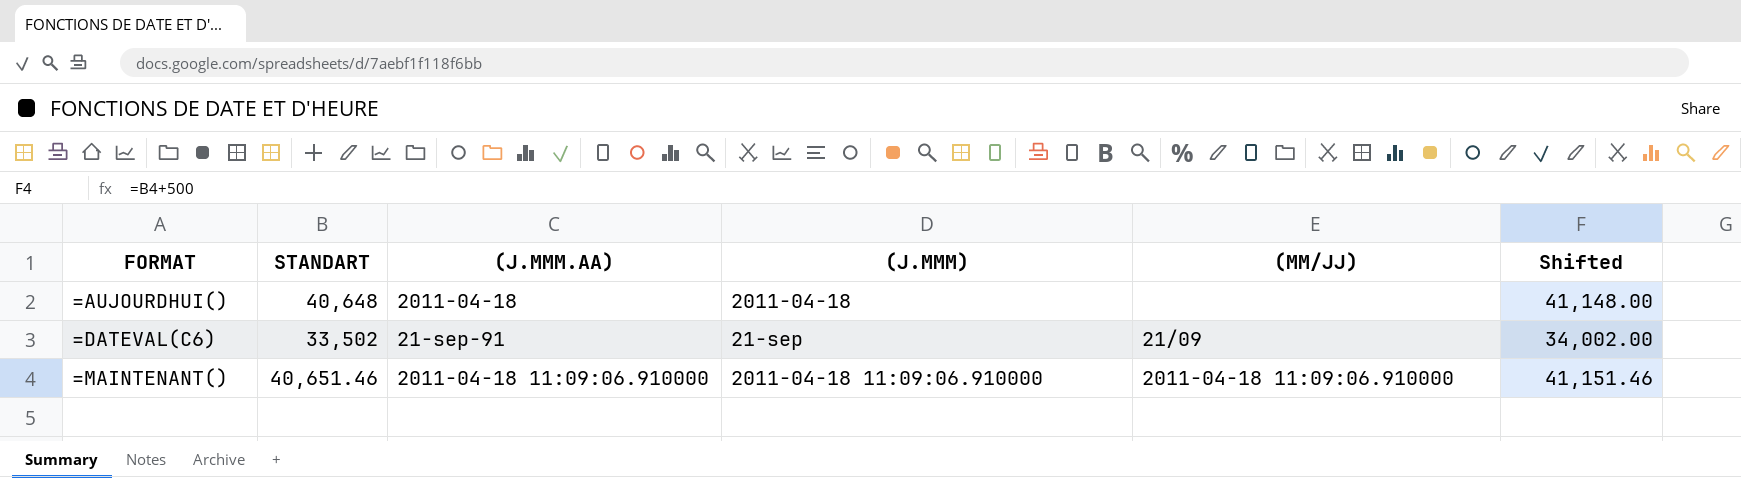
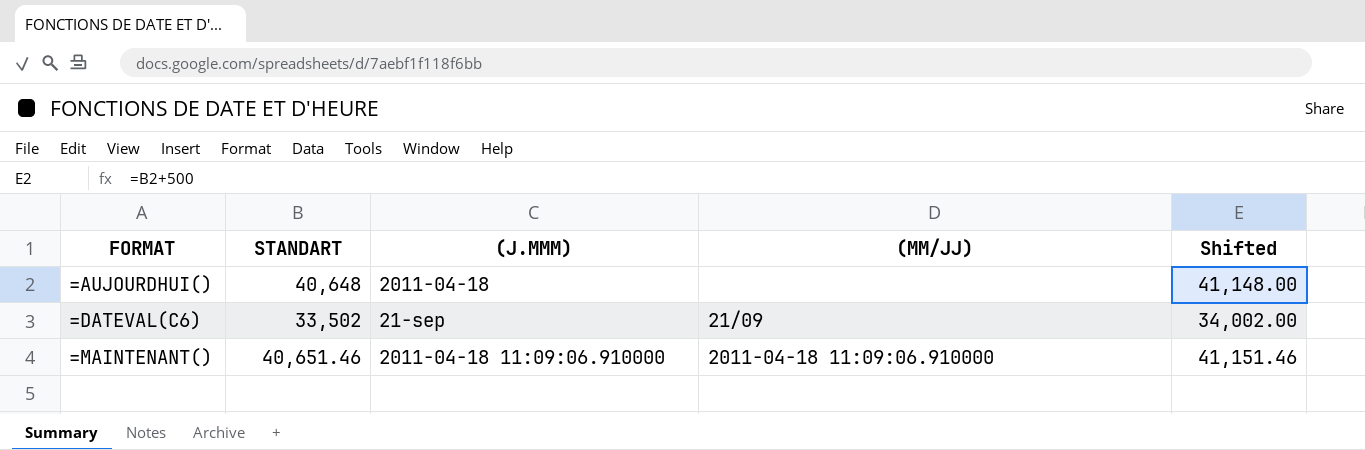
column (J.MMM.AA) | position: 3 -> none

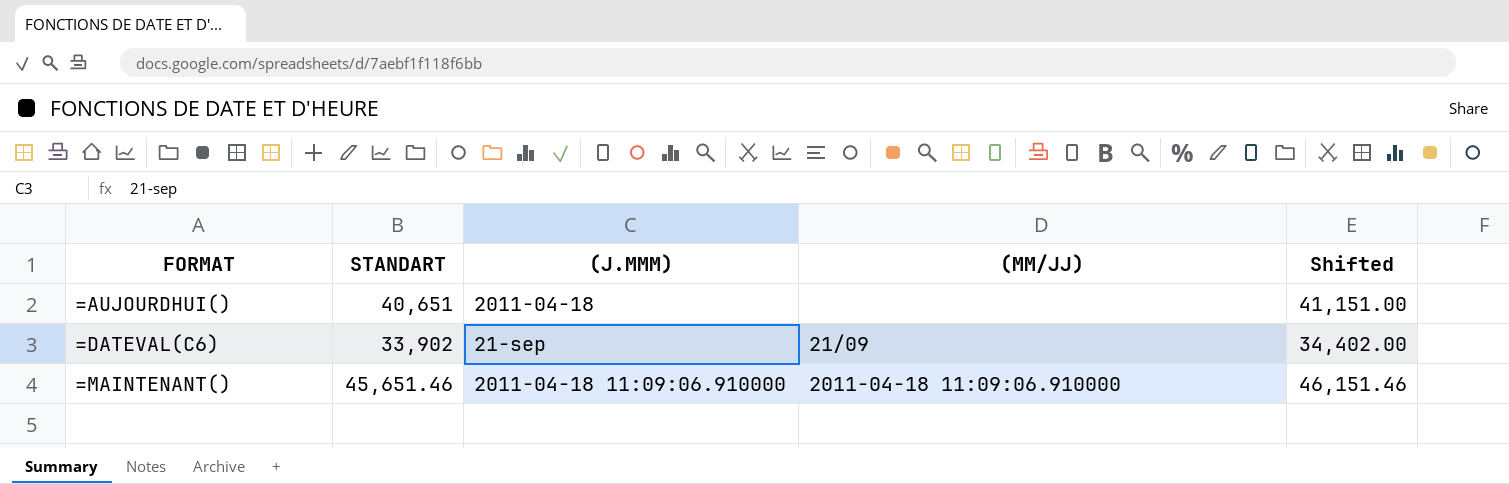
=AUJOURDHUI() | STANDART: 40,648 -> 40,651
=AUJOURDHUI() | Shifted: 41,148.00 -> 41,151.00
=DATEVAL(C6) | STANDART: 33,502 -> 33,902
=DATEVAL(C6) | Shifted: 34,002.00 -> 34,402.00
=MAINTENANT() | STANDART: 40,651.46 -> 45,651.46
=MAINTENANT() | Shifted: 41,151.46 -> 46,151.46

